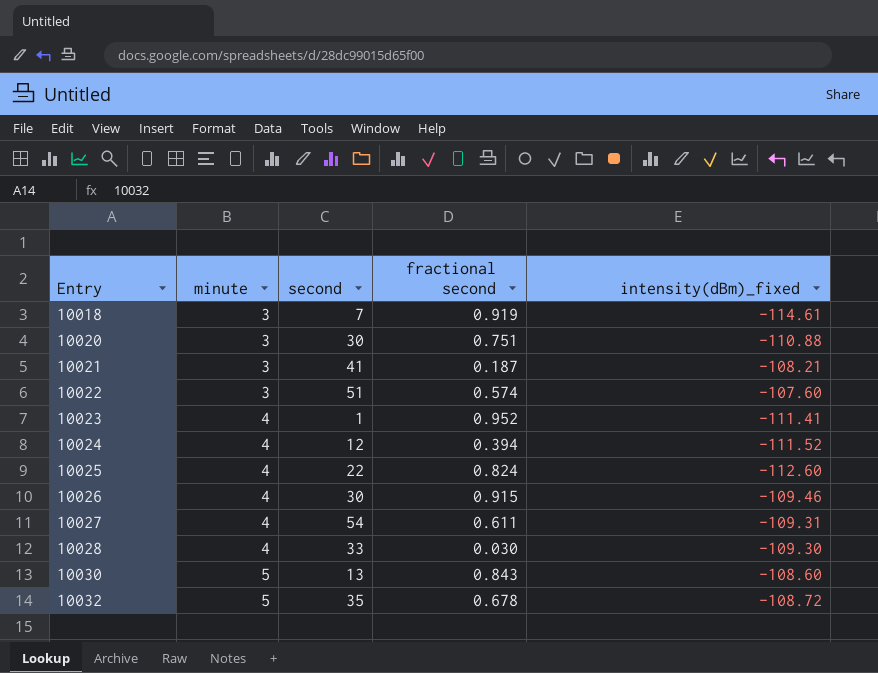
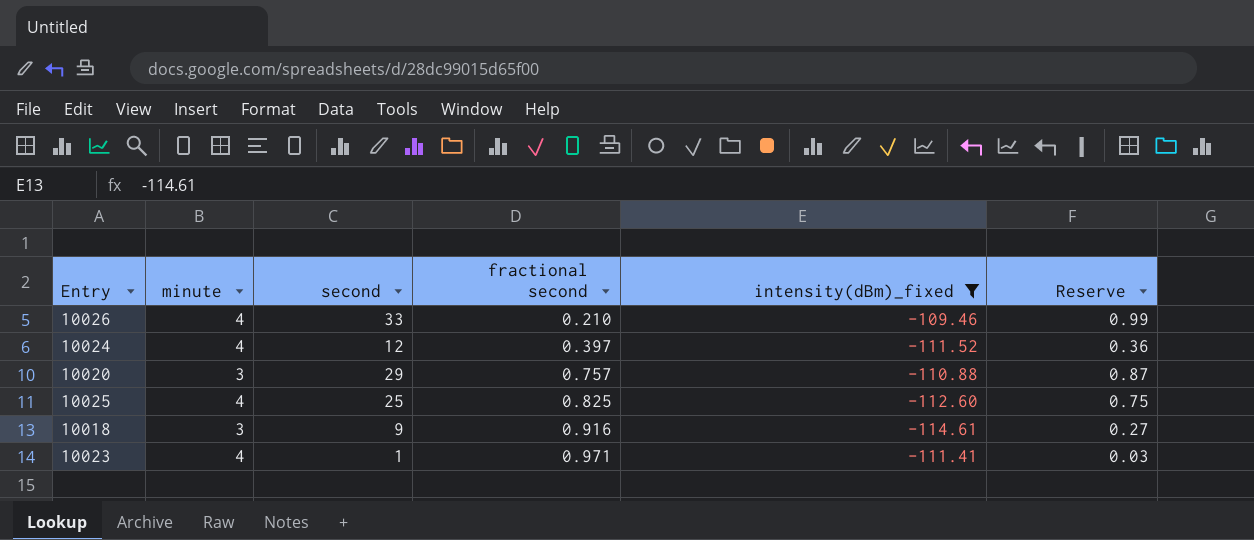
filter: none -> intensity(dBm)_fixed <= -109.46
row order: Entry ascending -> fractional second ascending
column Reserve | formula: none -> [second] * 0.03
10026 | second: 30 -> 33
10026 | fractional second: 0.915 -> 0.210
10024 | fractional second: 0.394 -> 0.397
10020 | second: 30 -> 29
10020 | fractional second: 0.751 -> 0.757
10025 | second: 22 -> 25
10025 | fractional second: 0.824 -> 0.825
10018 | second: 7 -> 9
10018 | fractional second: 0.919 -> 0.916
10023 | fractional second: 0.952 -> 0.971

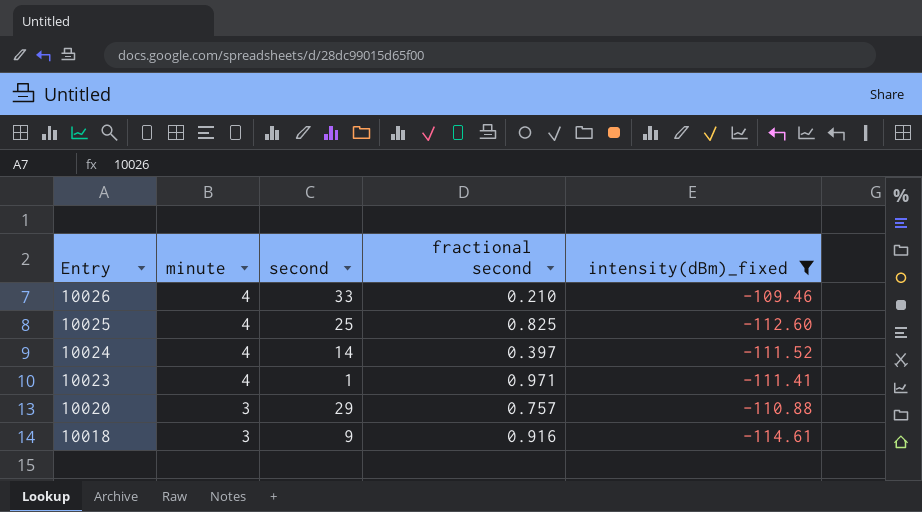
row order: fractional second ascending -> Entry descending
column Reserve | formula: [second] * 0.03 -> none
10024 | second: 12 -> 14

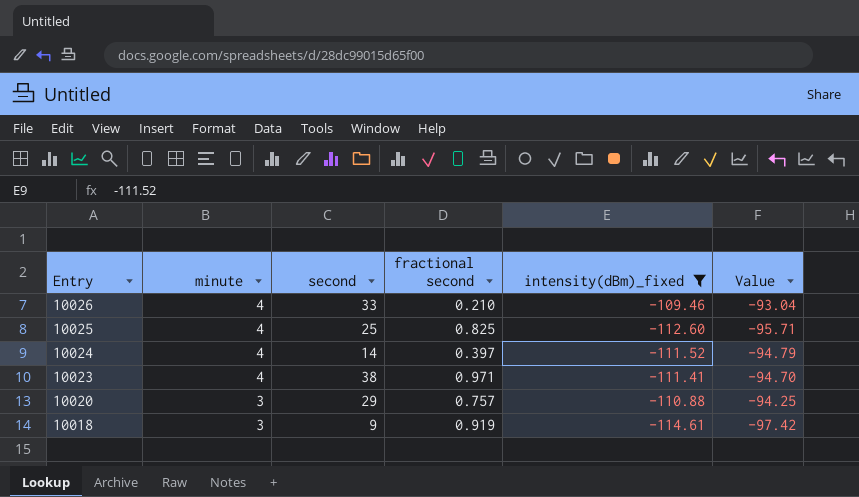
column Value | formula: none -> [intensity(dBm)_fixed] * 0.85
10023 | second: 1 -> 38
10018 | fractional second: 0.916 -> 0.919

